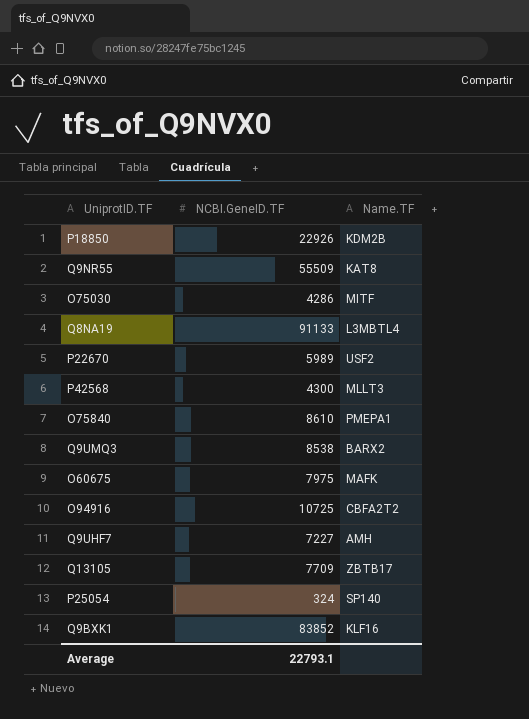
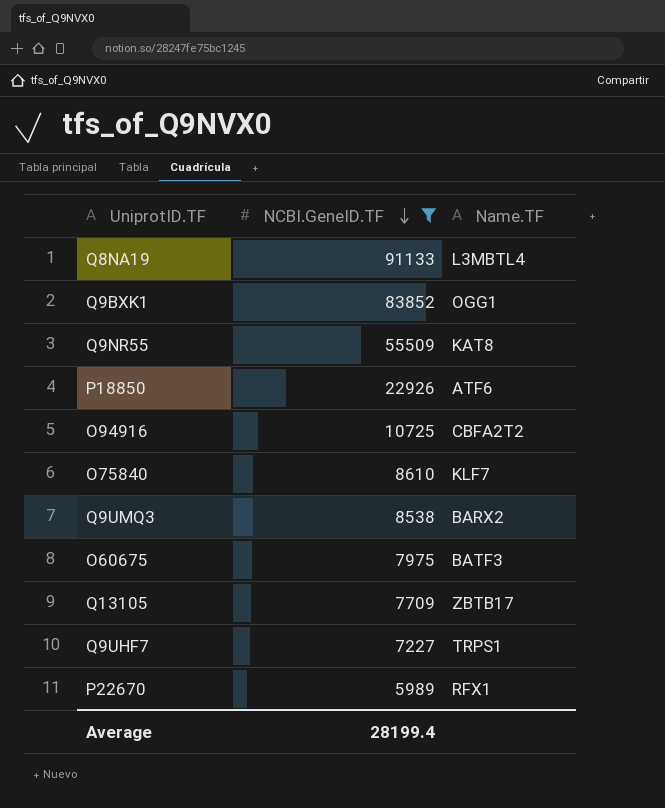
filter: none -> NCBI.GeneID.TF >= 5989
row order: none -> NCBI.GeneID.TF descending
Q9BXK1 | Name.TF: KLF16 -> OGG1
P18850 | Name.TF: KDM2B -> ATF6
O75840 | Name.TF: PMEPA1 -> KLF7
O60675 | Name.TF: MAFK -> BATF3
Q9UHF7 | Name.TF: AMH -> TRPS1
P22670 | Name.TF: USF2 -> RFX1
Average | NCBI.GeneID.TF: 22793.1 -> 28199.4

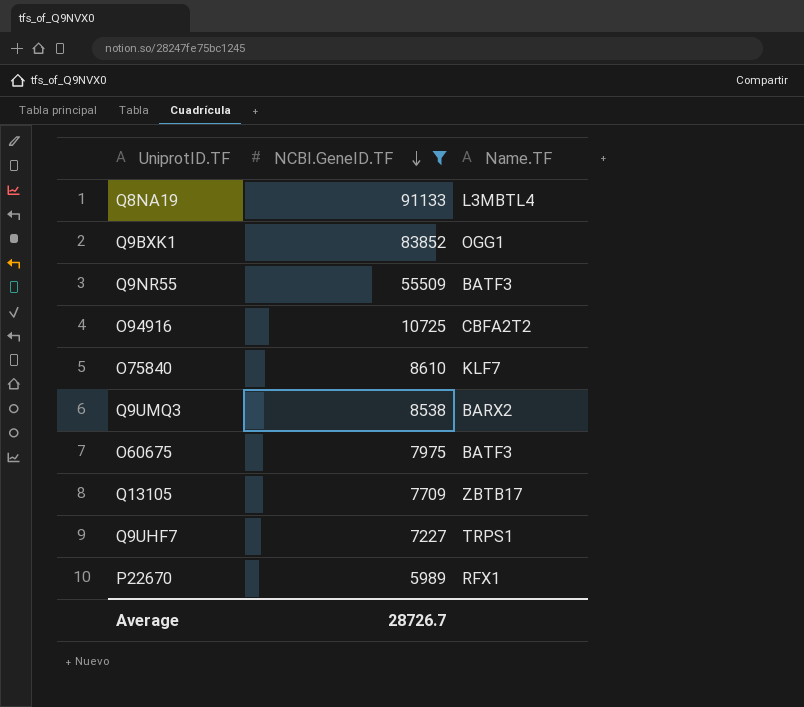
row P18850: 22926 | ATF6 -> none
Q9NR55 | Name.TF: KAT8 -> BATF3
Average | NCBI.GeneID.TF: 28199.4 -> 28726.7

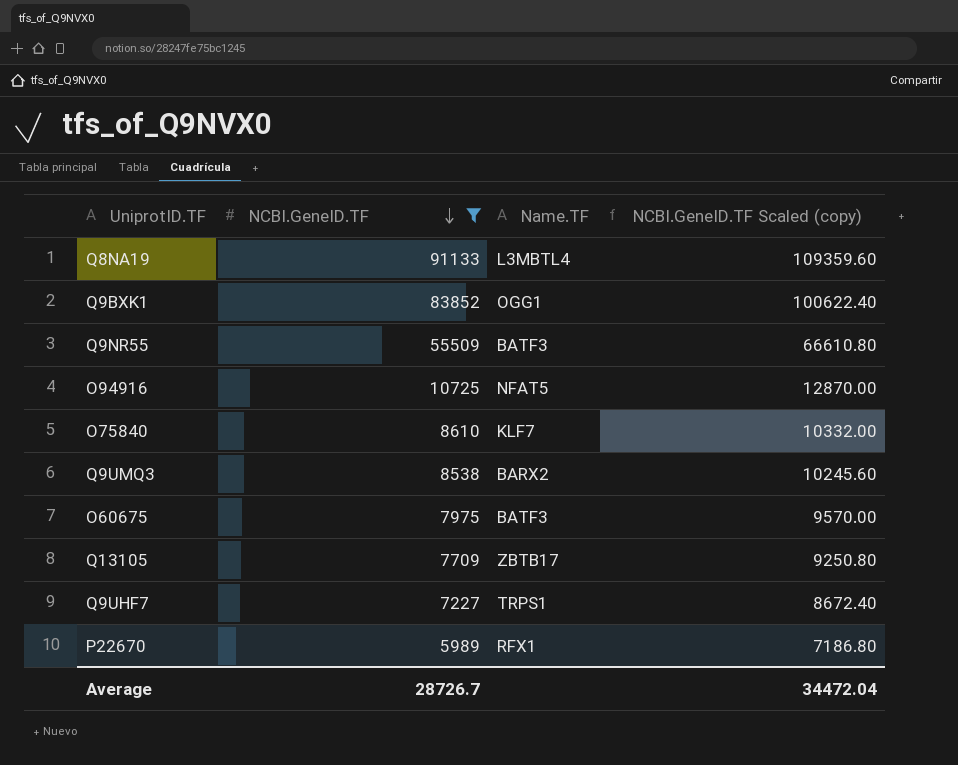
column NCBI.GeneID.TF Scaled (copy) | formula: none -> [NCBI.GeneID.TF] * 1.2
O94916 | Name.TF: CBFA2T2 -> NFAT5

